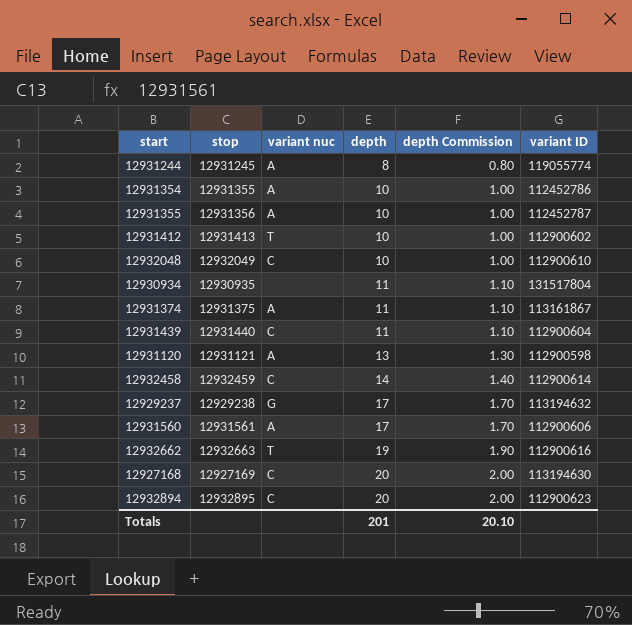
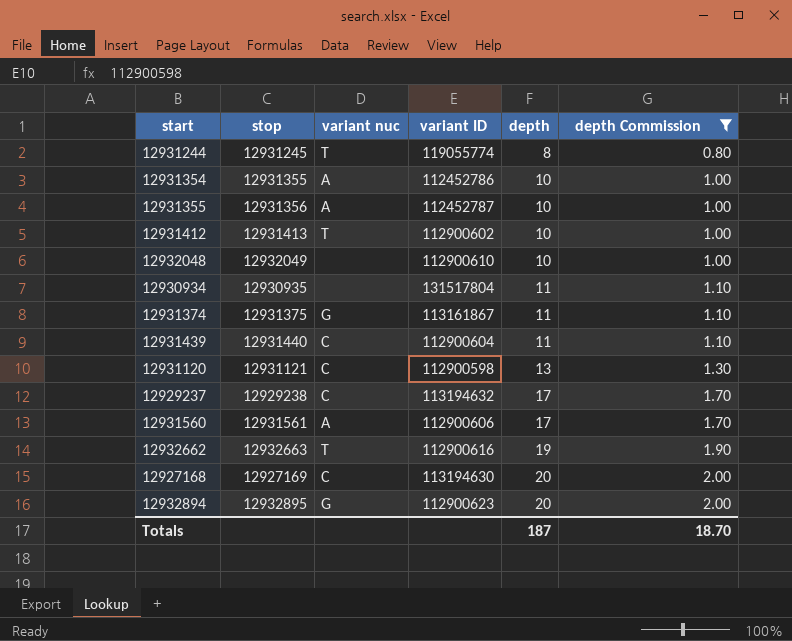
filter: none -> depth Commission != 1.40
column variant ID | position: 6 -> 4
12931244 | variant nuc: A -> T
12932048 | variant nuc: C -> none
12931374 | variant nuc: A -> G
12931120 | variant nuc: A -> C
12929237 | variant nuc: G -> C
12932894 | variant nuc: C -> G
Totals | depth: 201 -> 187
Totals | depth Commission: 20.10 -> 18.70

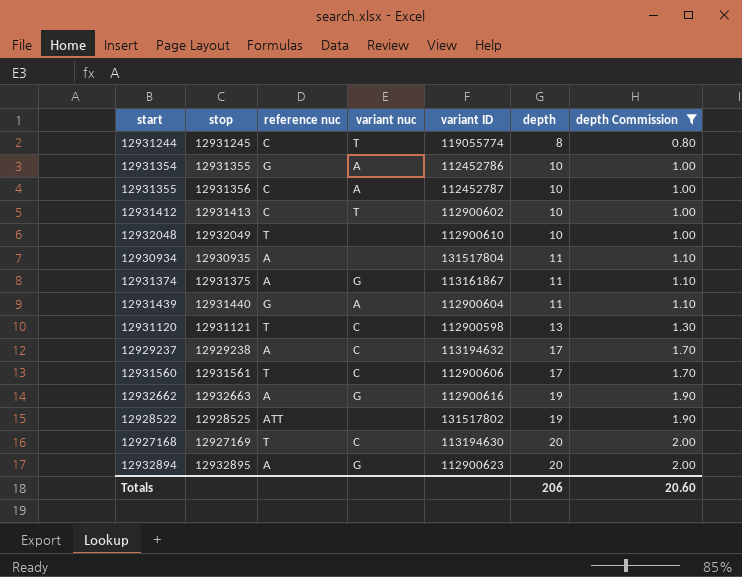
column reference nuc | position: none -> 3
12931439 | variant nuc: C -> A
12931560 | variant nuc: A -> C
12932662 | variant nuc: T -> G
row 12928522: none -> 12928525 | ATT | none | 131517802 | 19 | 1.90
Totals | depth: 187 -> 206
Totals | depth Commission: 18.70 -> 20.60

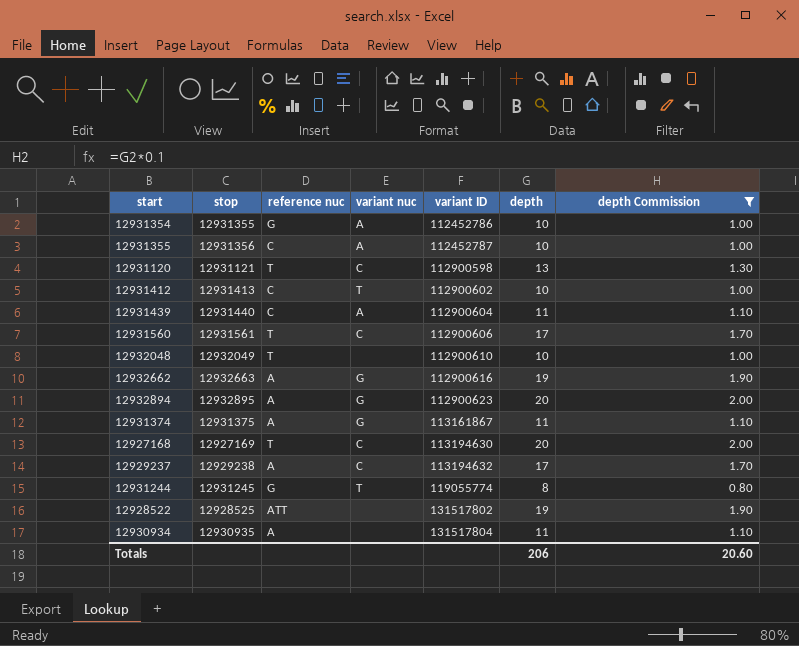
row order: depth ascending -> variant ID ascending
12931439 | reference nuc: G -> C
12931244 | reference nuc: C -> G

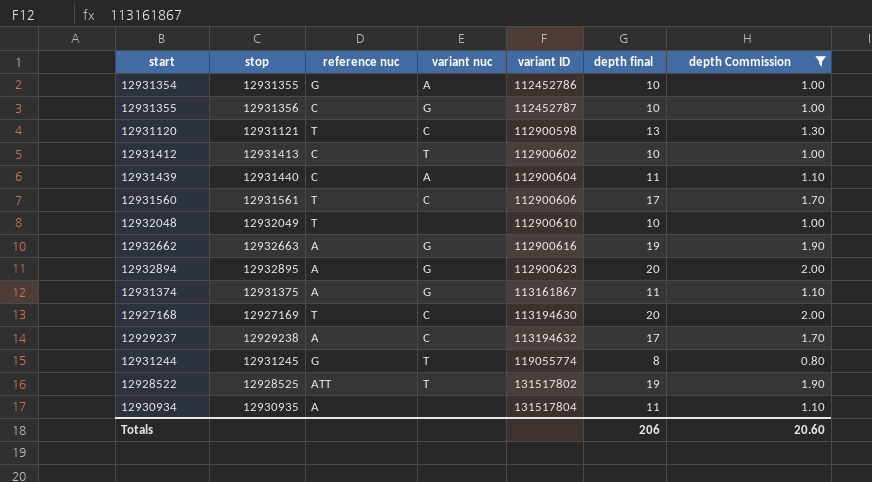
column name: depth -> depth final
12931355 | variant nuc: A -> G
12928522 | variant nuc: none -> T

